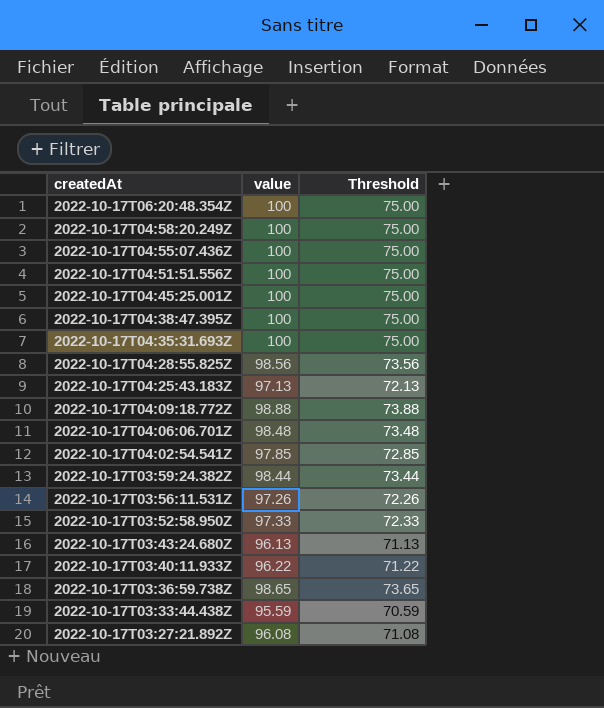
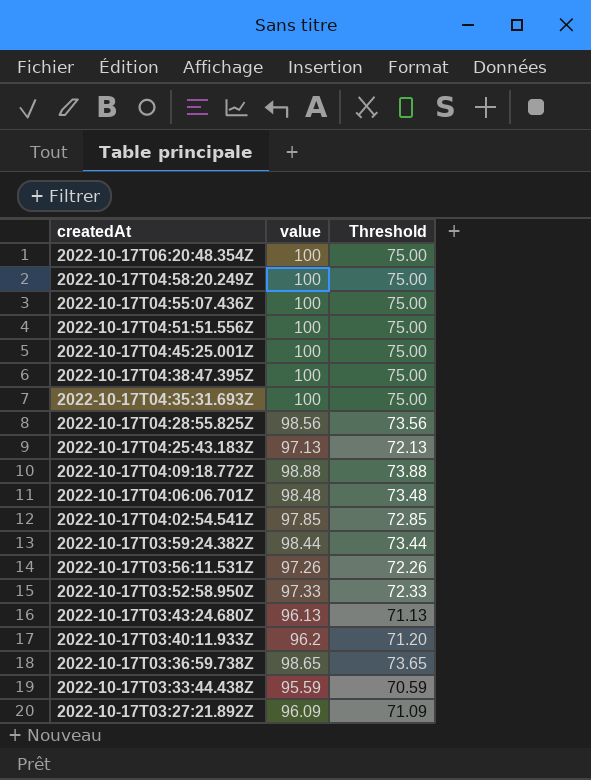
2022-10-17T03:40:11.933Z | value: 96.22 -> 96.2
2022-10-17T03:40:11.933Z | Threshold: 71.22 -> 71.20
2022-10-17T03:27:21.892Z | value: 96.08 -> 96.09
2022-10-17T03:27:21.892Z | Threshold: 71.08 -> 71.09

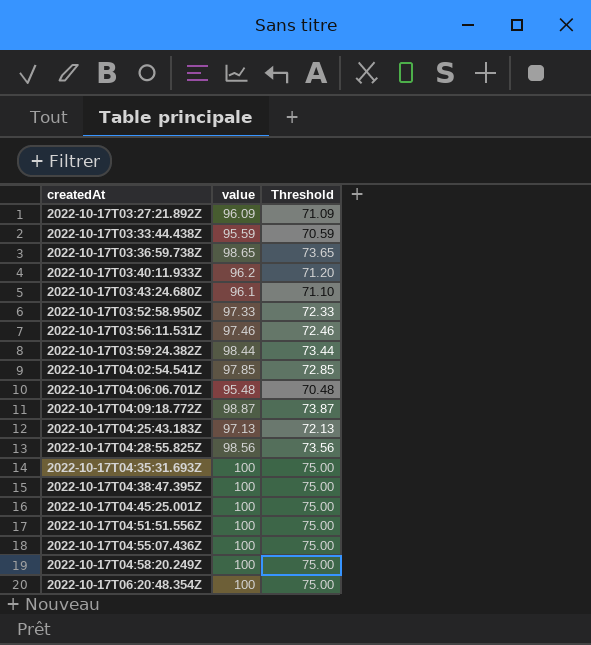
row order: createdAt descending -> createdAt ascending
2022-10-17T03:43:24.680Z | value: 96.13 -> 96.1
2022-10-17T03:43:24.680Z | Threshold: 71.13 -> 71.10
2022-10-17T03:56:11.531Z | value: 97.26 -> 97.46
2022-10-17T03:56:11.531Z | Threshold: 72.26 -> 72.46
2022-10-17T04:06:06.701Z | value: 98.48 -> 95.48
2022-10-17T04:06:06.701Z | Threshold: 73.48 -> 70.48
2022-10-17T04:09:18.772Z | value: 98.88 -> 98.87
2022-10-17T04:09:18.772Z | Threshold: 73.88 -> 73.87

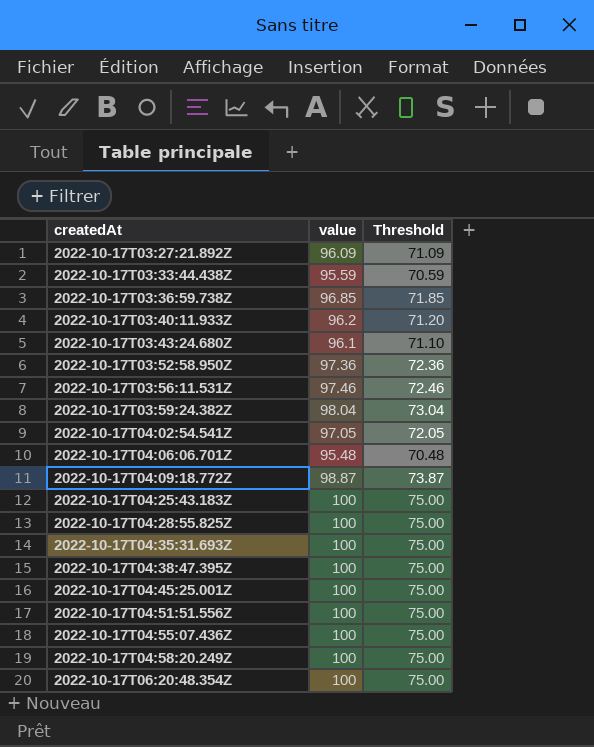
2022-10-17T03:36:59.738Z | value: 98.65 -> 96.85
2022-10-17T03:36:59.738Z | Threshold: 73.65 -> 71.85
2022-10-17T03:52:58.950Z | value: 97.33 -> 97.36
2022-10-17T03:52:58.950Z | Threshold: 72.33 -> 72.36
2022-10-17T03:59:24.382Z | value: 98.44 -> 98.04
2022-10-17T03:59:24.382Z | Threshold: 73.44 -> 73.04
2022-10-17T04:02:54.541Z | value: 97.85 -> 97.05
2022-10-17T04:02:54.541Z | Threshold: 72.85 -> 72.05
2022-10-17T04:25:43.183Z | value: 97.13 -> 100
2022-10-17T04:25:43.183Z | Threshold: 72.13 -> 75.00
2022-10-17T04:28:55.825Z | value: 98.56 -> 100
2022-10-17T04:28:55.825Z | Threshold: 73.56 -> 75.00

